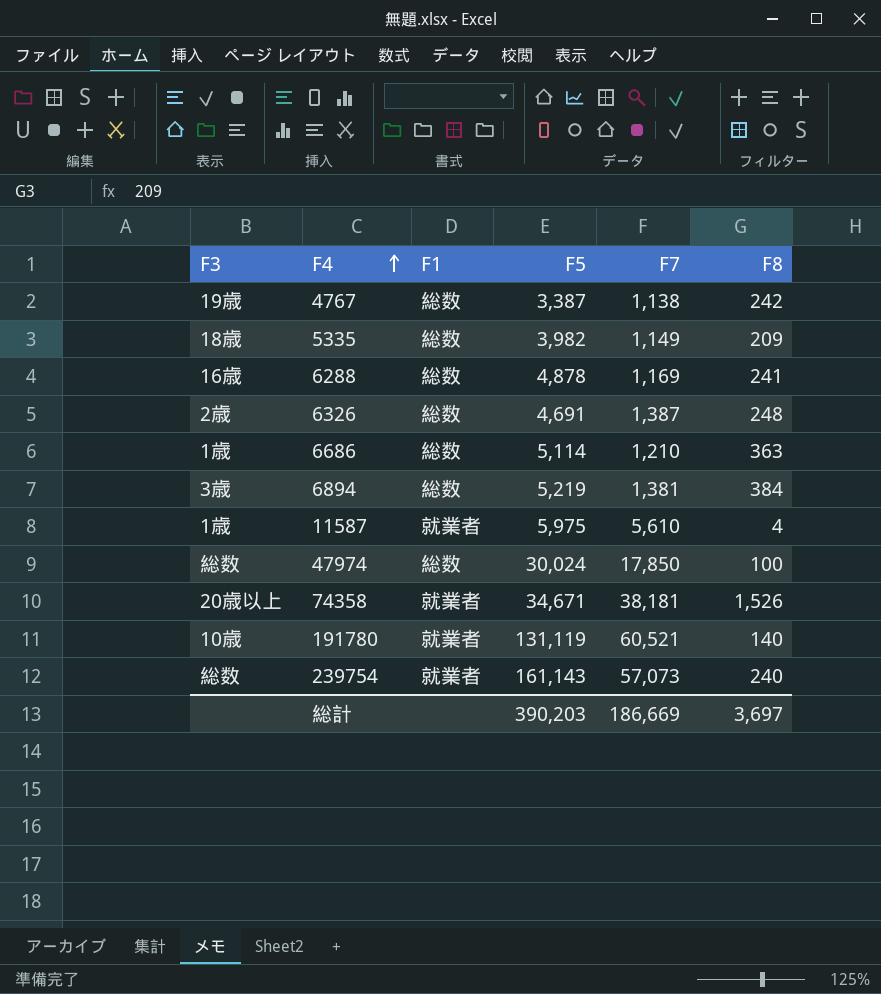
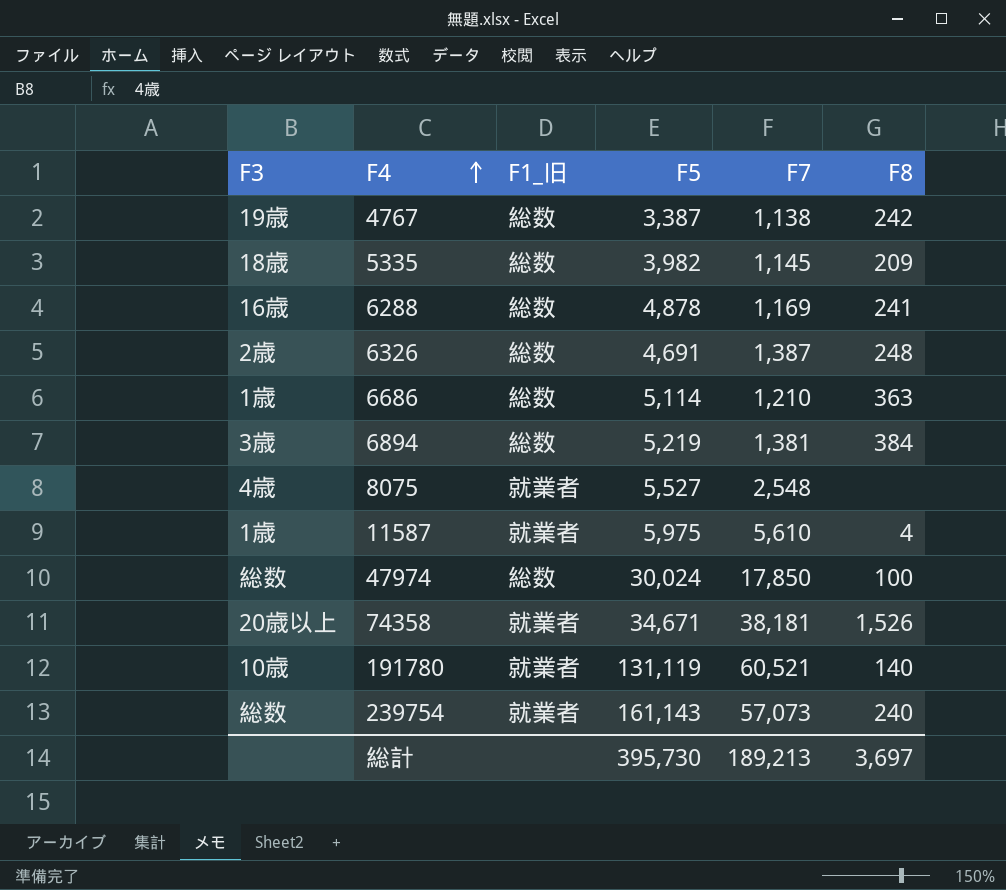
column name: F1 -> F1_旧
5335 | F7: 1,149 -> 1,145
row 8075: none -> 4歳 | 就業者 | 5,527 | 2,548 | none
総計 | F5: 390,203 -> 395,730
総計 | F7: 186,669 -> 189,213

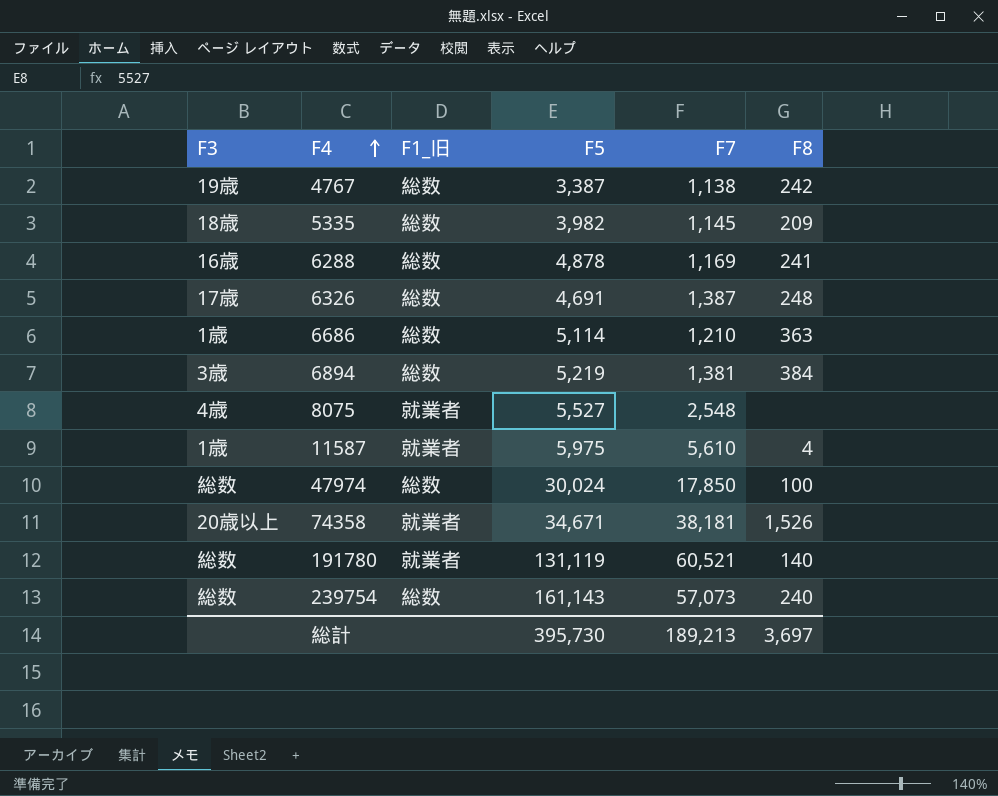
6326 | F3: 2歳 -> 17歳
191780 | F3: 10歳 -> 総数
239754 | F1_旧: 就業者 -> 総数

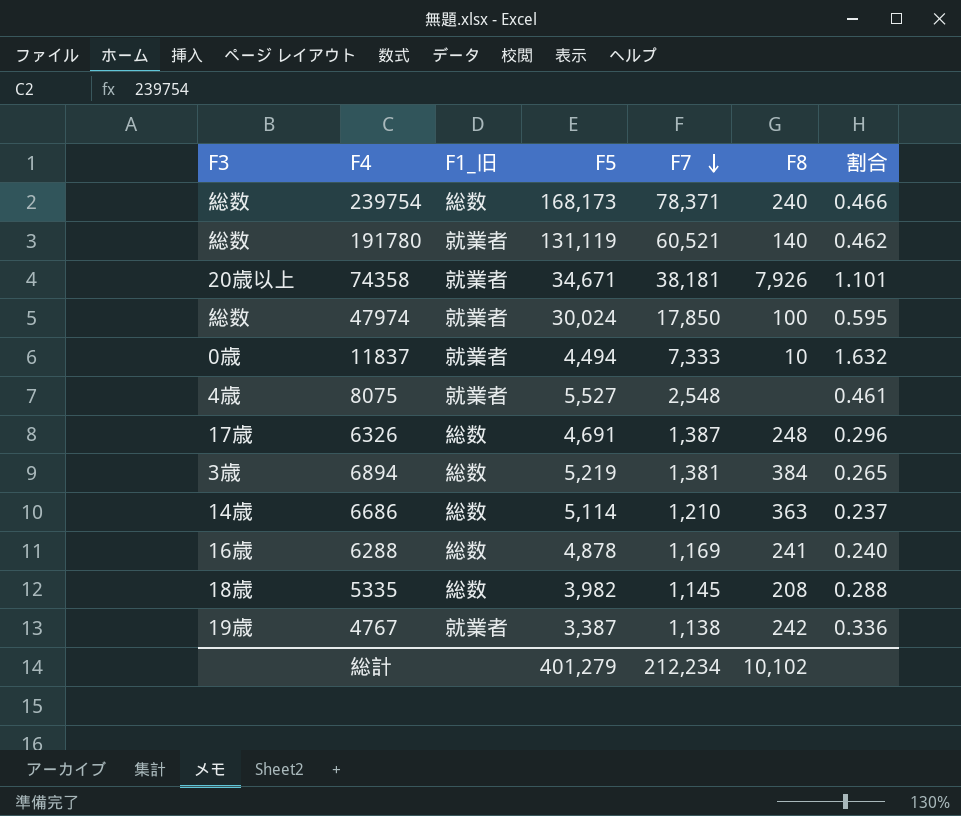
row order: F4 ascending -> F7 descending
column 割合 | formula: none -> [F7] / [F5]
row 11587: 1歳 | 就業者 | 5,975 | 5,610 | 4 -> none
239754 | F5: 161,143 -> 168,173
239754 | F7: 57,073 -> 78,371
74358 | F8: 1,526 -> 7,926
47974 | F1_旧: 総数 -> 就業者
row 11837: none -> 0歳 | 就業者 | 4,494 | 7,333 | 10 | 1.632
6686 | F3: 1歳 -> 14歳
5335 | F8: 209 -> 208
4767 | F1_旧: 総数 -> 就業者
総計 | F5: 395,730 -> 401,279
総計 | F7: 189,213 -> 212,234
総計 | F8: 3,697 -> 10,102

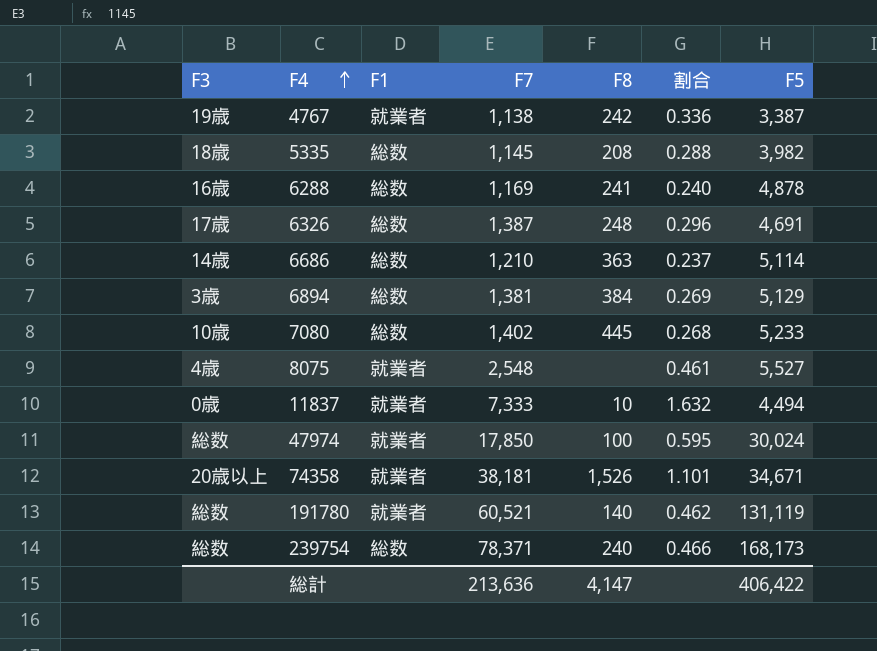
row order: F7 descending -> F4 ascending
column name: F1_旧 -> F1
column F5 | position: 4 -> 7
6894 | 割合: 0.265 -> 0.269
6894 | F5: 5,219 -> 5,129
row 7080: none -> 10歳 | 総数 | 1,402 | 445 | 0.268 | 5,233
74358 | F8: 7,926 -> 1,526
総計 | F7: 212,234 -> 213,636
総計 | F8: 10,102 -> 4,147
総計 | F5: 401,279 -> 406,422

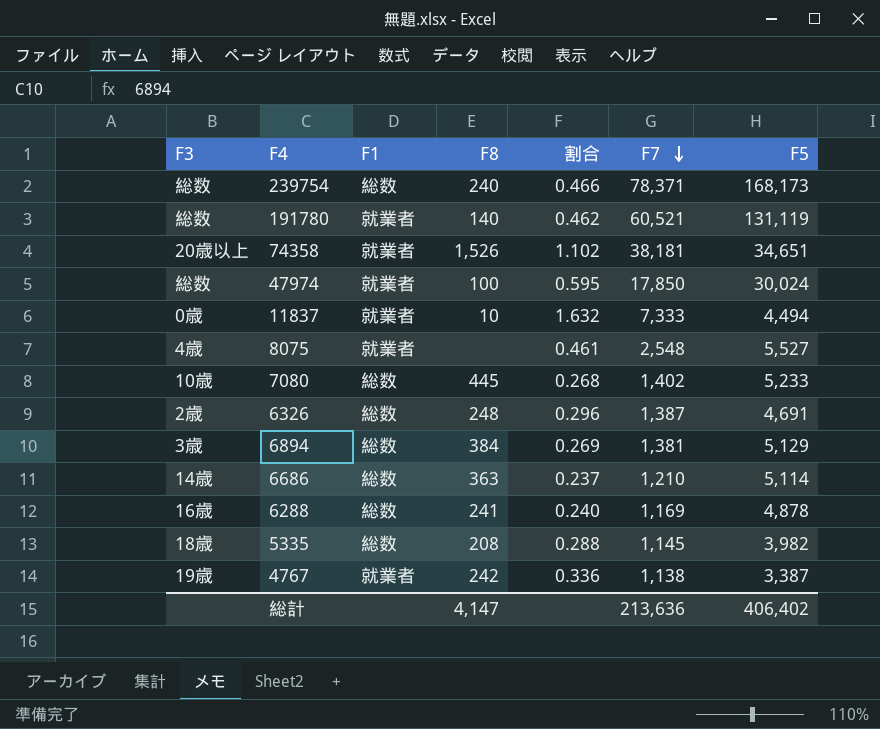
row order: F4 ascending -> F7 descending
column F7 | position: 4 -> 6
74358 | 割合: 1.101 -> 1.102
74358 | F5: 34,671 -> 34,651
6326 | F3: 17歳 -> 2歳
総計 | F5: 406,422 -> 406,402

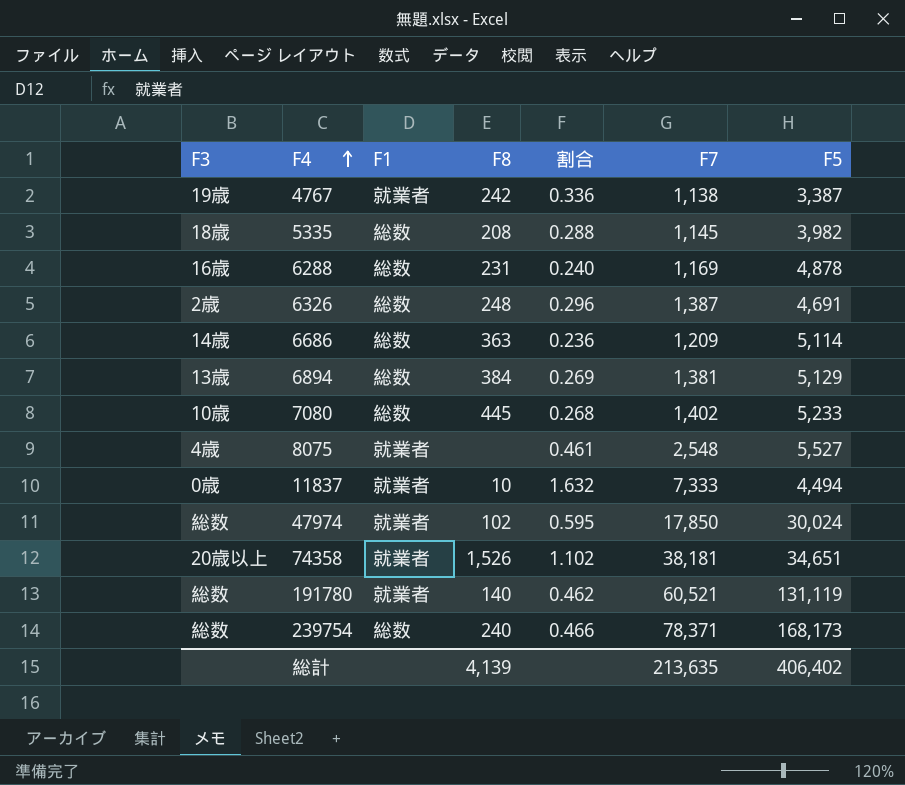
row order: F7 descending -> F4 ascending
6288 | F8: 241 -> 231
6686 | 割合: 0.237 -> 0.236
6686 | F7: 1,210 -> 1,209
6894 | F3: 3歳 -> 13歳
47974 | F8: 100 -> 102
総計 | F8: 4,147 -> 4,139
総計 | F7: 213,636 -> 213,635

